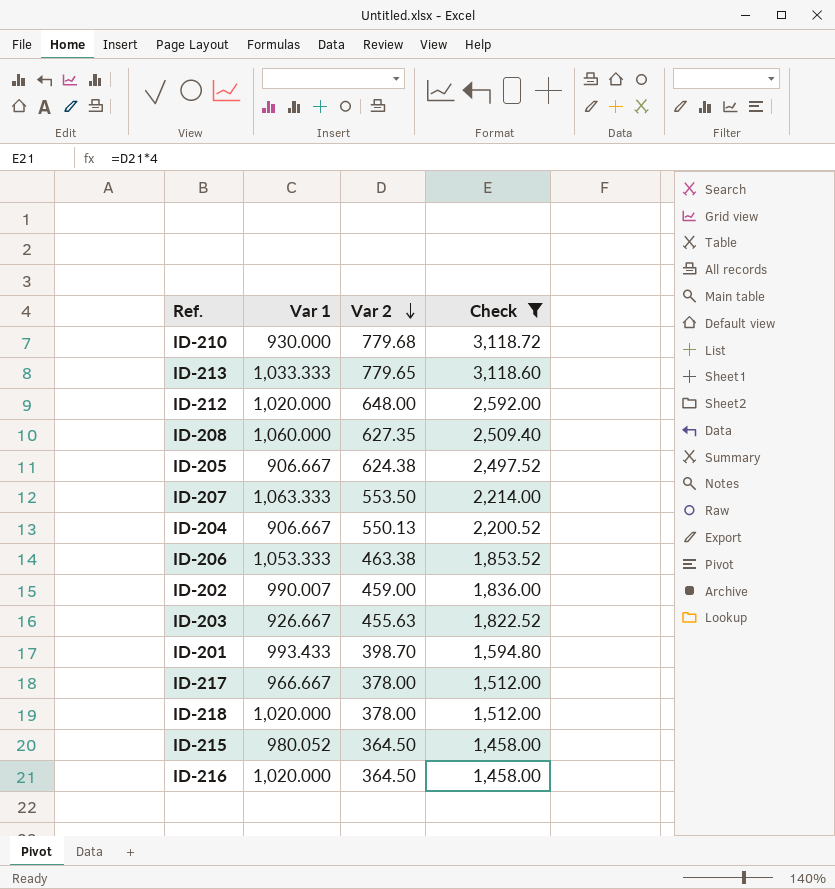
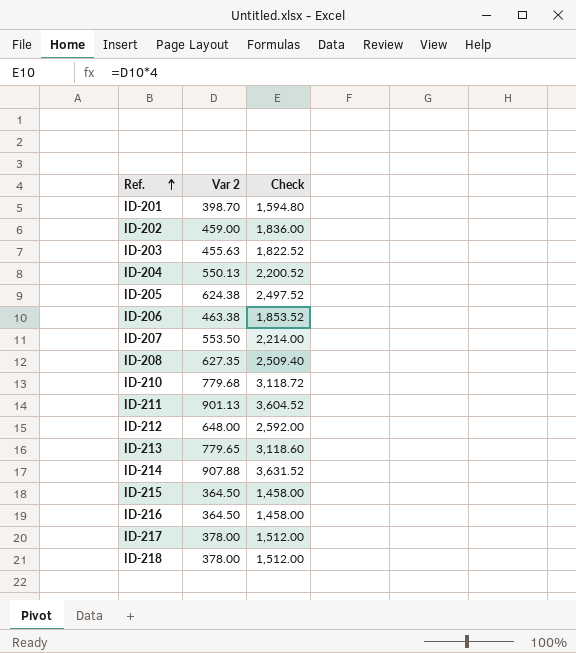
filter: Check <= 3,118.72 -> none
row order: Var 2 descending -> Ref. ascending
column Var 1 | position: 2 -> none

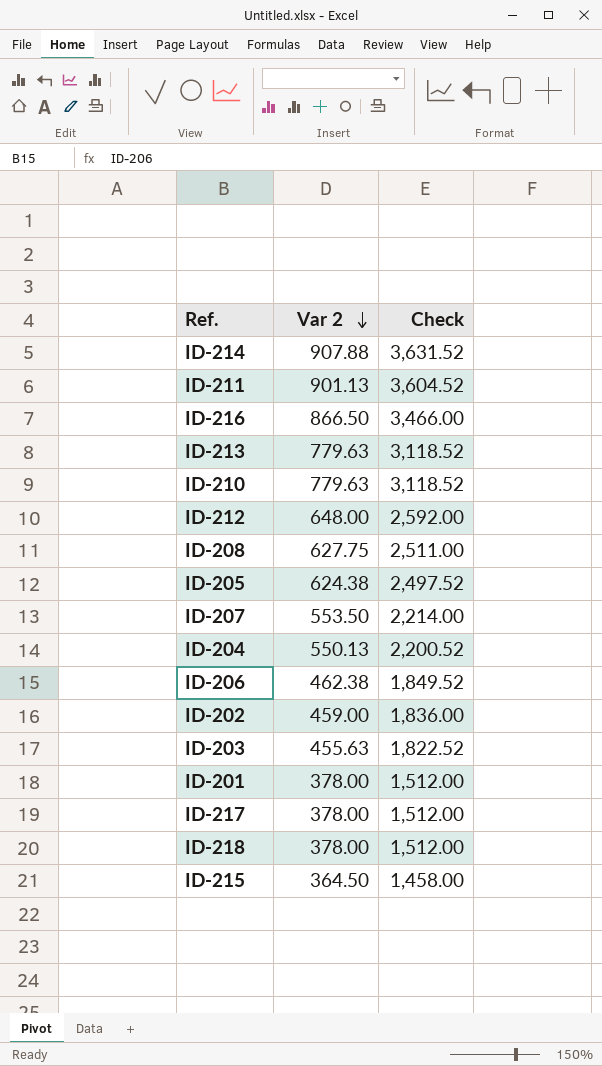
row order: Ref. ascending -> Var 2 descending
ID-216 | Var 2: 364.50 -> 866.50
ID-216 | Check: 1,458.00 -> 3,466.00
ID-213 | Var 2: 779.65 -> 779.63
ID-213 | Check: 3,118.60 -> 3,118.52
ID-210 | Var 2: 779.68 -> 779.63
ID-210 | Check: 3,118.72 -> 3,118.52
ID-208 | Var 2: 627.35 -> 627.75
ID-208 | Check: 2,509.40 -> 2,511.00
ID-206 | Var 2: 463.38 -> 462.38
ID-206 | Check: 1,853.52 -> 1,849.52
ID-201 | Var 2: 398.70 -> 378.00
ID-201 | Check: 1,594.80 -> 1,512.00

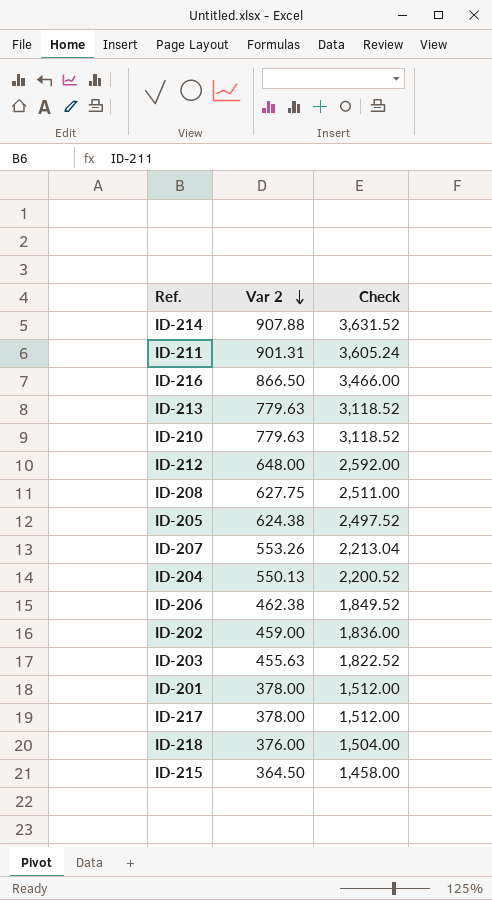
ID-211 | Var 2: 901.13 -> 901.31
ID-211 | Check: 3,604.52 -> 3,605.24
ID-207 | Var 2: 553.50 -> 553.26
ID-207 | Check: 2,214.00 -> 2,213.04
ID-218 | Var 2: 378.00 -> 376.00
ID-218 | Check: 1,512.00 -> 1,504.00

